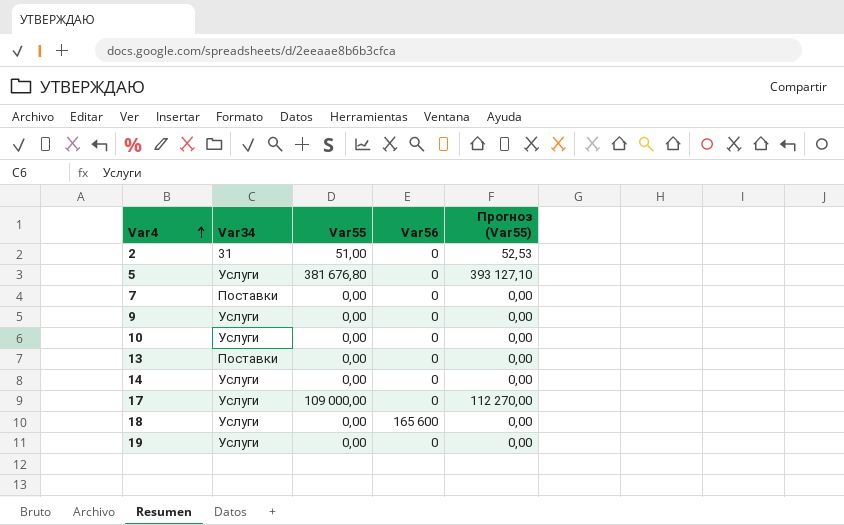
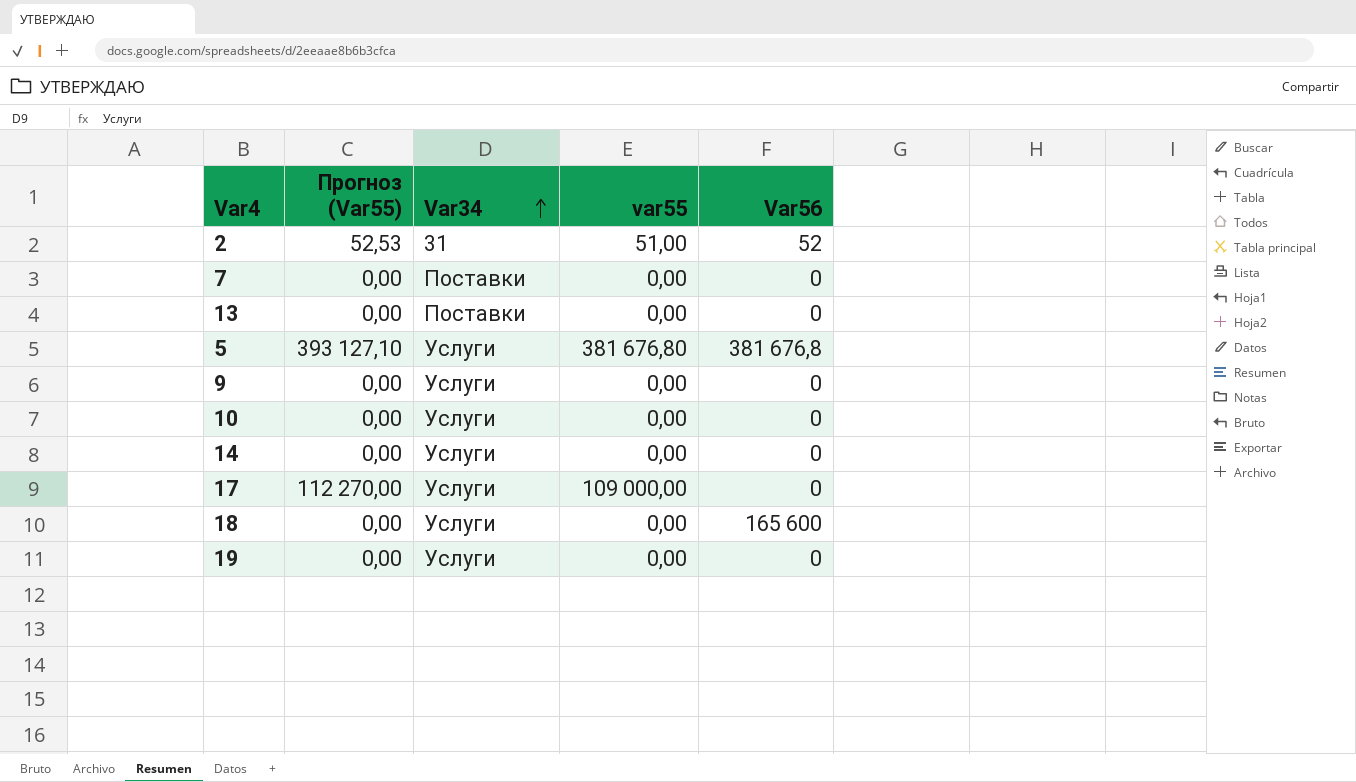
row order: Var4 ascending -> Var34 ascending
column Прогноз (Var55) | position: 5 -> 2
column name: Var55 -> var55
2 | Var56: 0 -> 52
5 | Var56: 0 -> 381 676,8

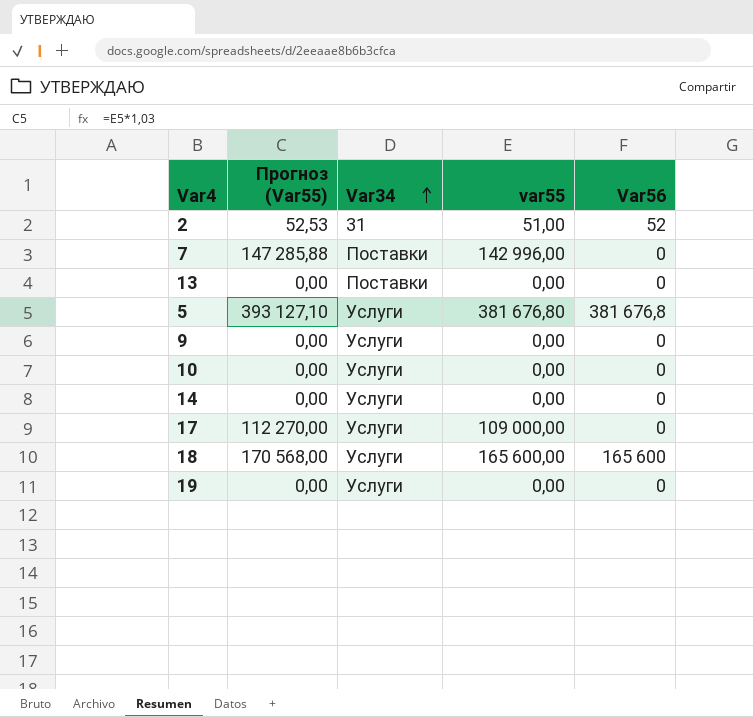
7 | Прогноз (Var55): 0,00 -> 147 285,88
7 | var55: 0,00 -> 142 996,00
18 | Прогноз (Var55): 0,00 -> 170 568,00
18 | var55: 0,00 -> 165 600,00

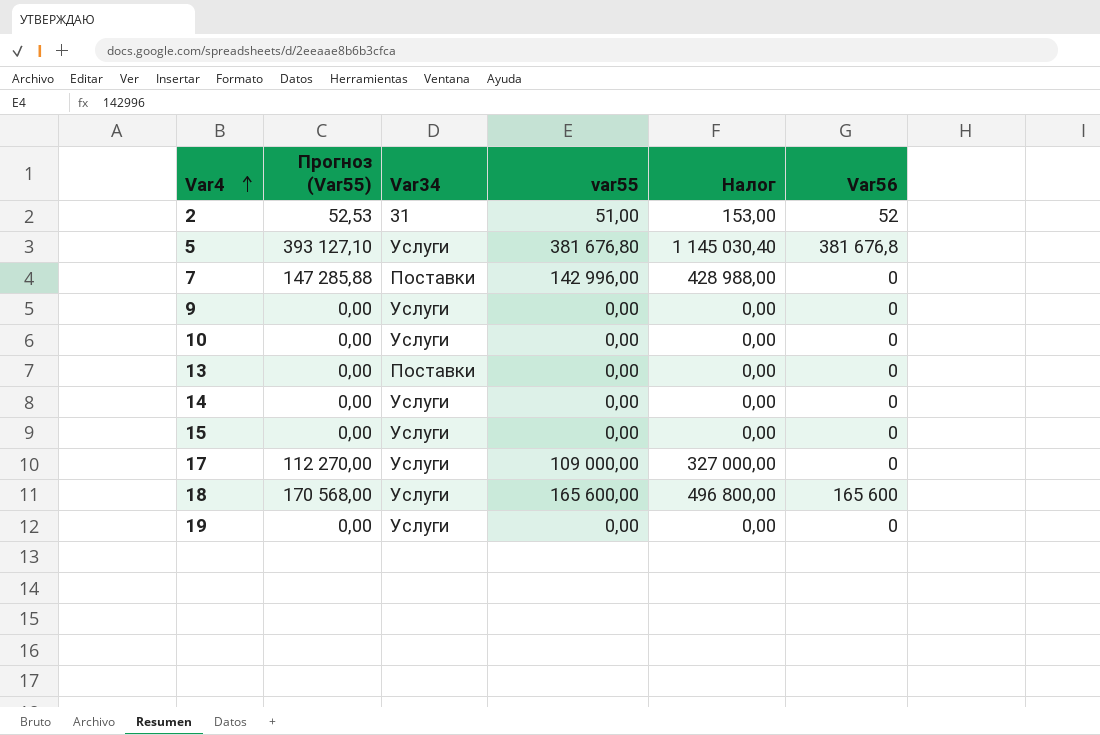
row order: Var34 ascending -> Var4 ascending
column Налог | formula: none -> [var55] * 3
row 15: none -> 0,00 | Услуги | 0,00 | 0,00 | 0

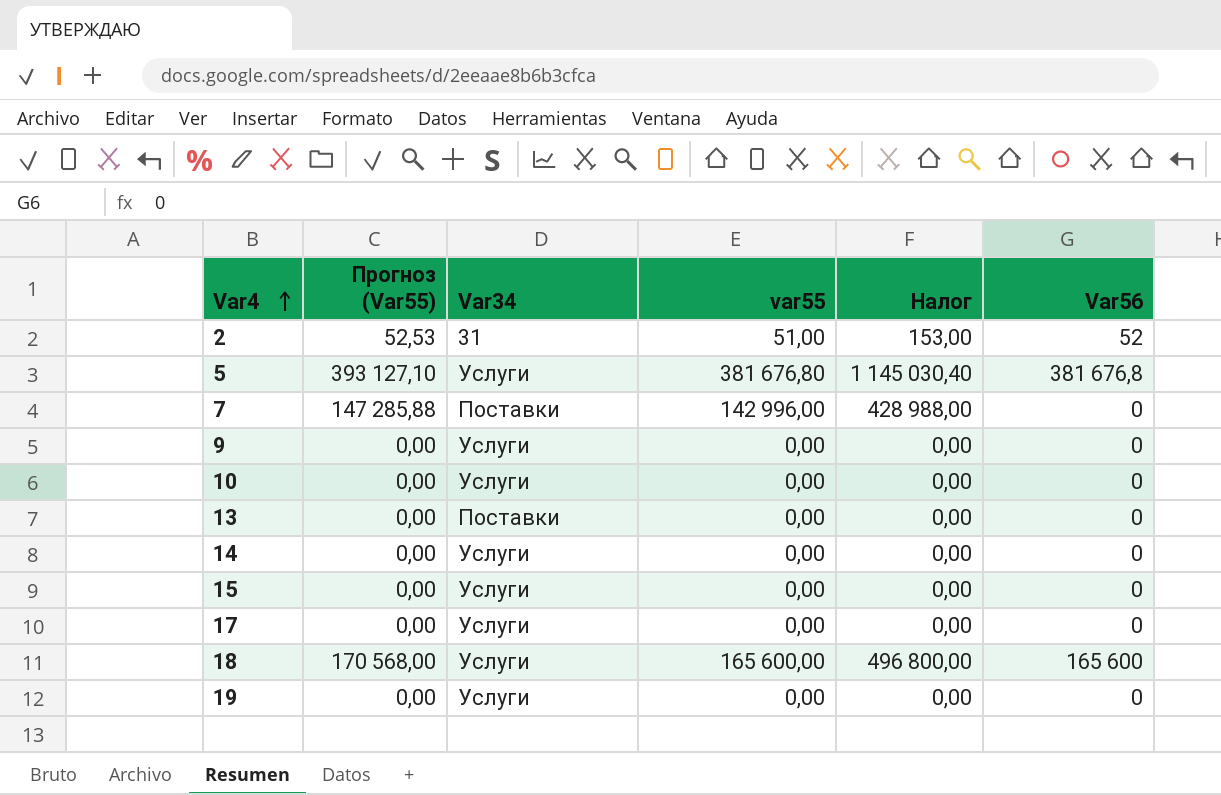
17 | Прогноз (Var55): 112 270,00 -> 0,00
17 | var55: 109 000,00 -> 0,00
17 | Налог: 327 000,00 -> 0,00

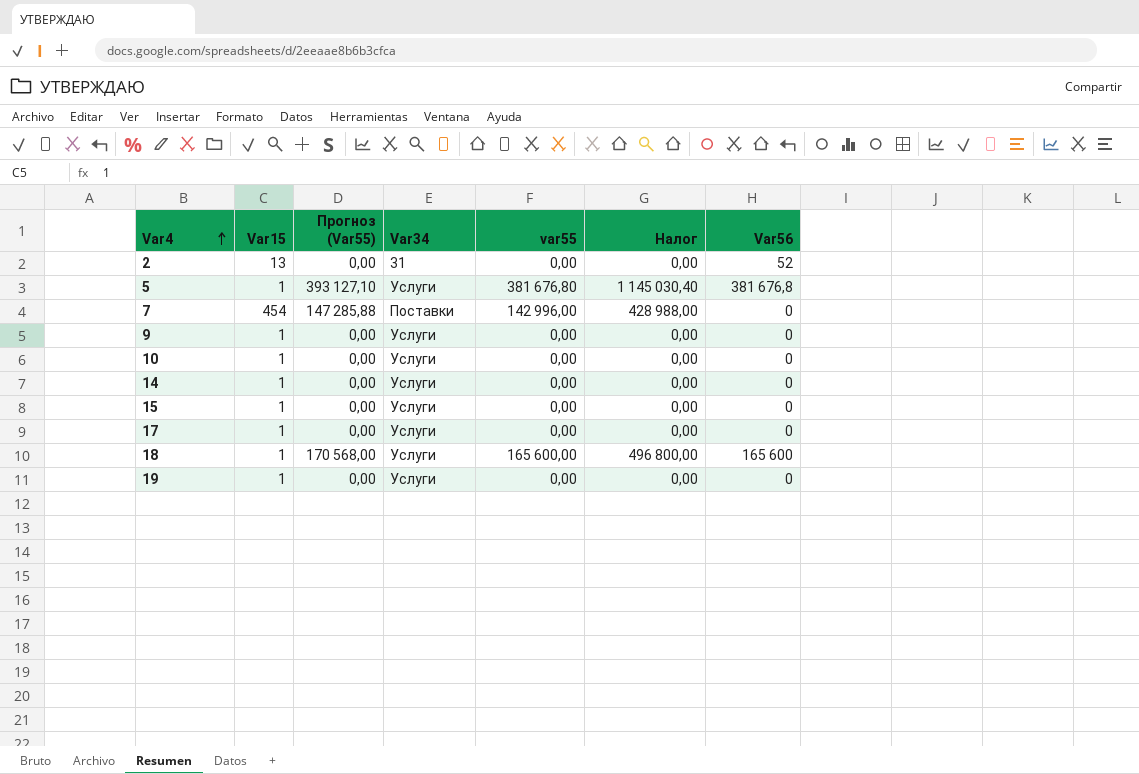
column Var15 | position: none -> 2
row 13: 0,00 | Поставки | 0,00 | 0,00 | 0 -> none
2 | Прогноз (Var55): 52,53 -> 0,00
2 | var55: 51,00 -> 0,00
2 | Налог: 153,00 -> 0,00

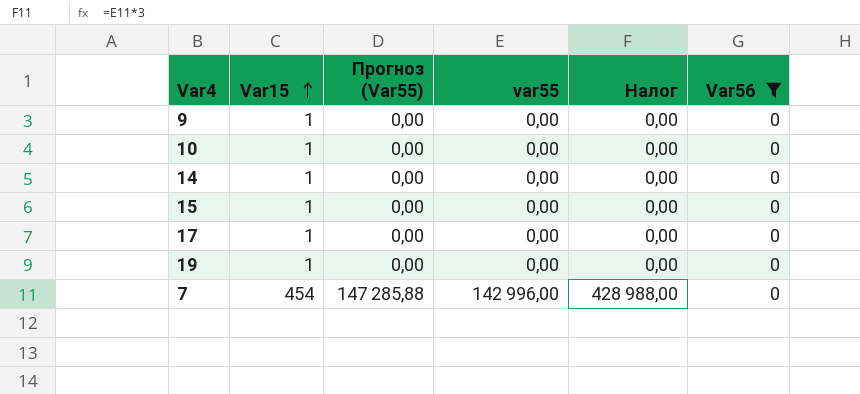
filter: none -> Var56 = 0
row order: Var4 ascending -> Var15 ascending
column Var34 | position: 4 -> none

